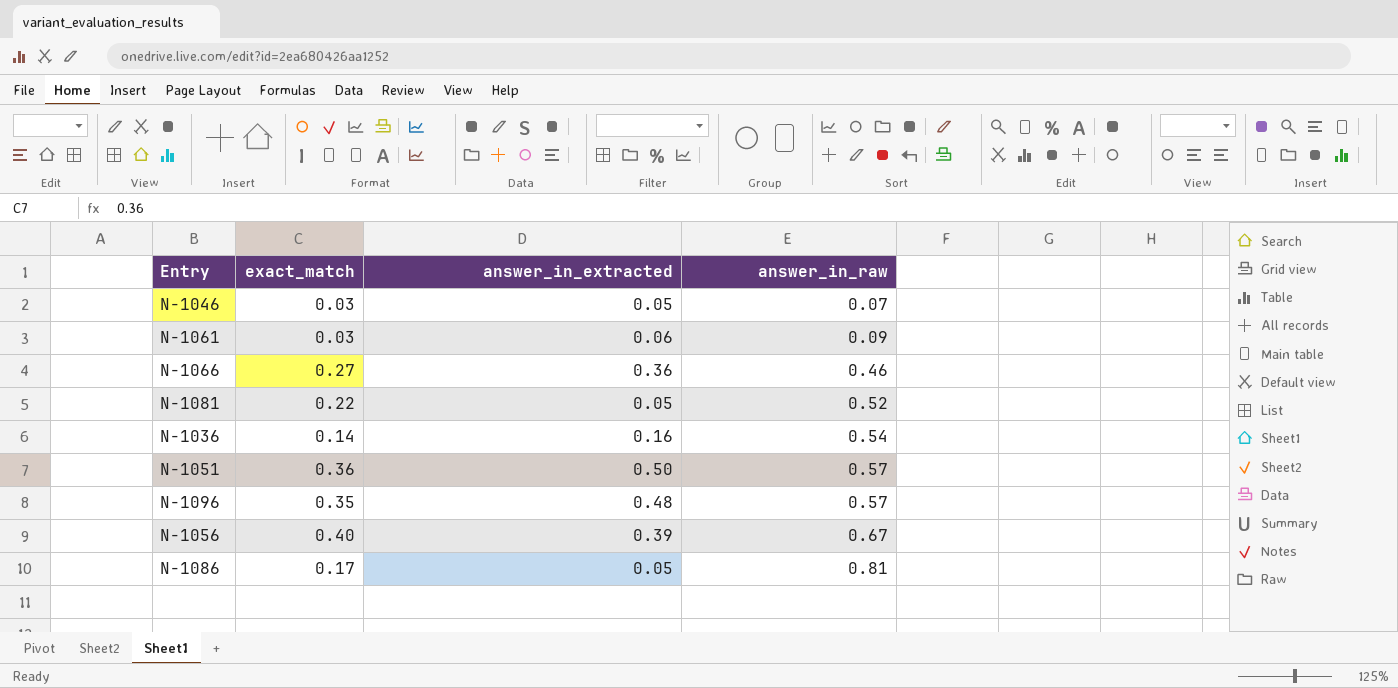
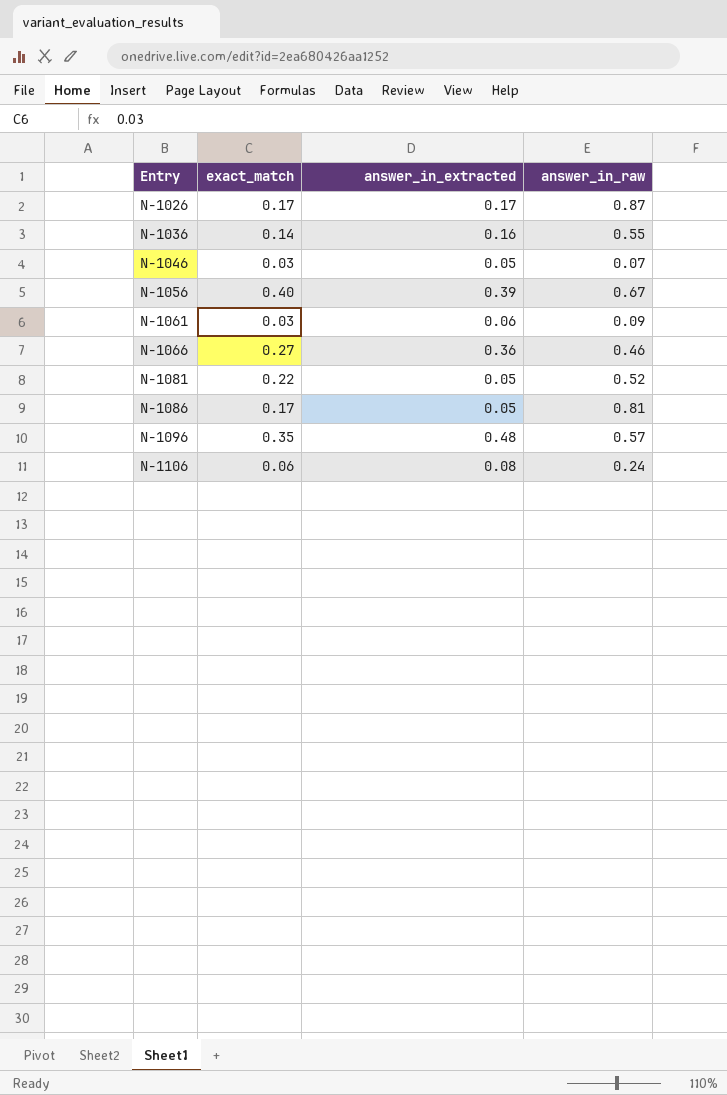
row order: answer_in_raw ascending -> Entry ascending
row N-1051: 0.36 | 0.50 | 0.57 -> none
row N-1026: none -> 0.17 | 0.17 | 0.87
N-1036 | answer_in_raw: 0.54 -> 0.55
row N-1106: none -> 0.06 | 0.08 | 0.24

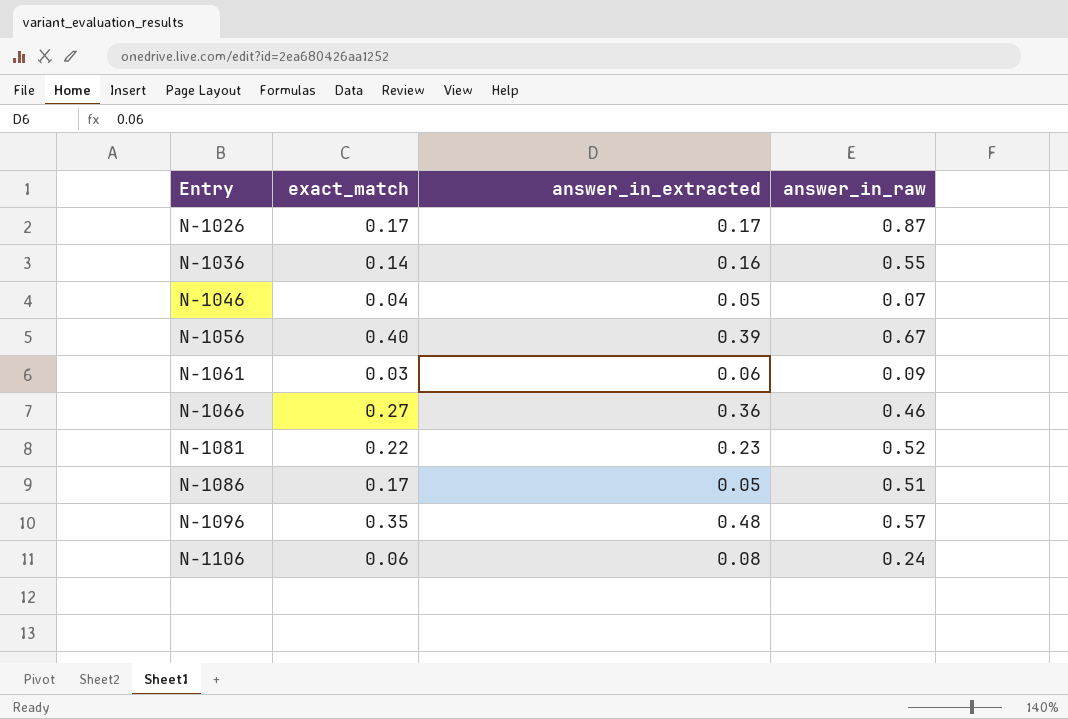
N-1046 | exact_match: 0.03 -> 0.04
N-1081 | answer_in_extracted: 0.05 -> 0.23
N-1086 | answer_in_raw: 0.81 -> 0.51

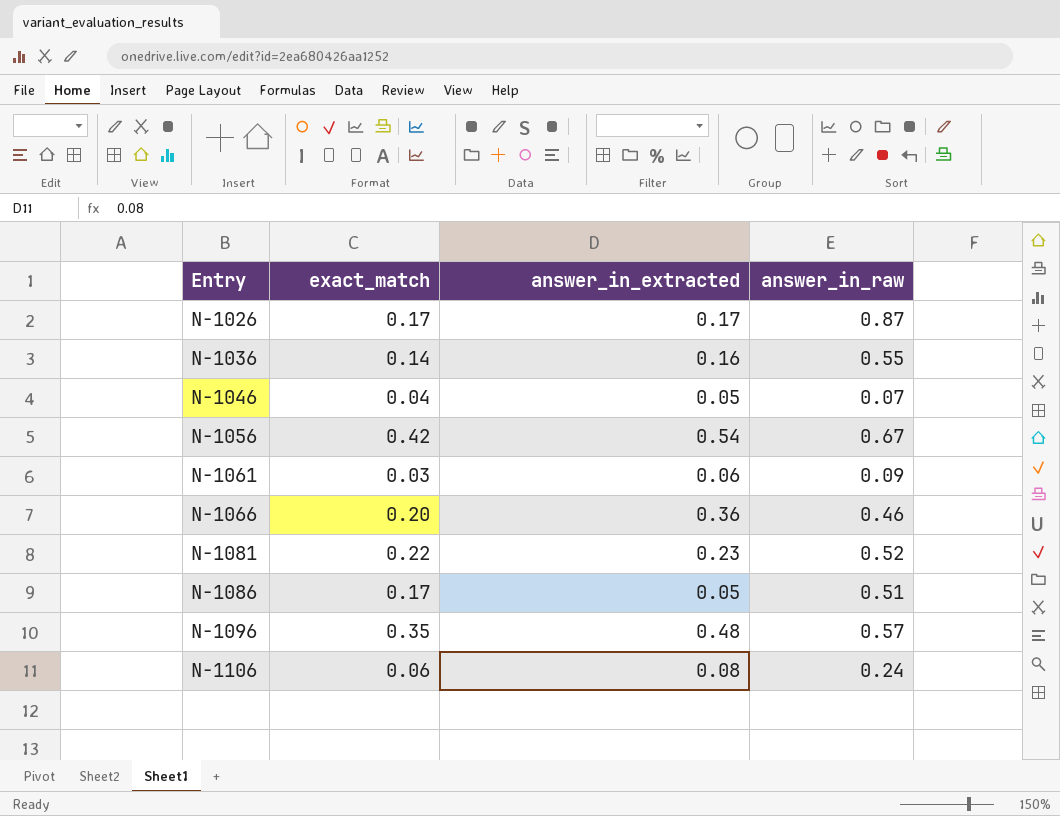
N-1056 | exact_match: 0.40 -> 0.42
N-1056 | answer_in_extracted: 0.39 -> 0.54
N-1066 | exact_match: 0.27 -> 0.20

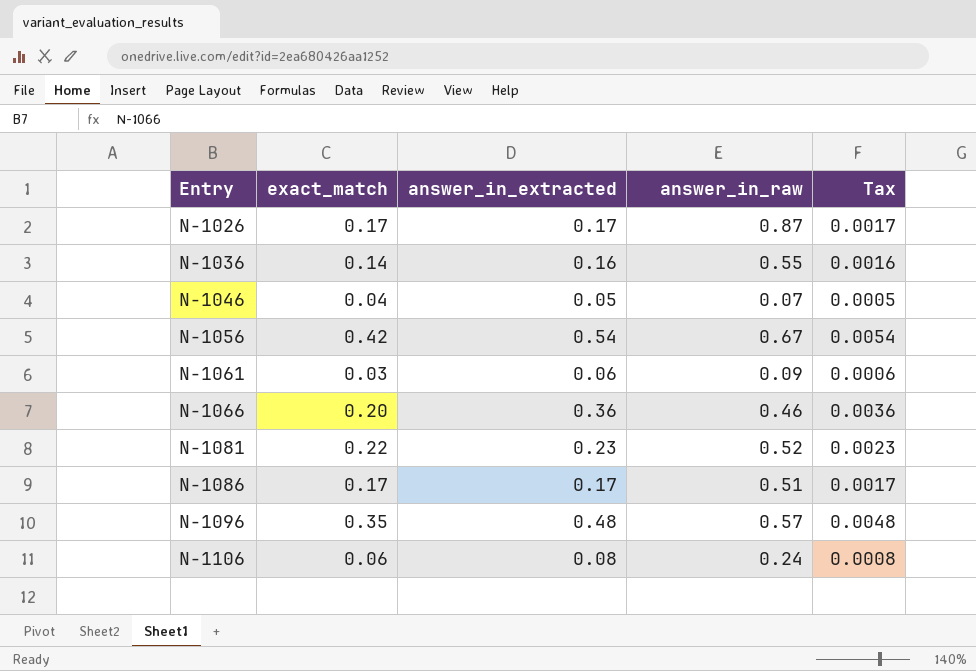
column Tax | formula: none -> [answer_in_extracted] * 0.01
N-1086 | answer_in_extracted: 0.05 -> 0.17

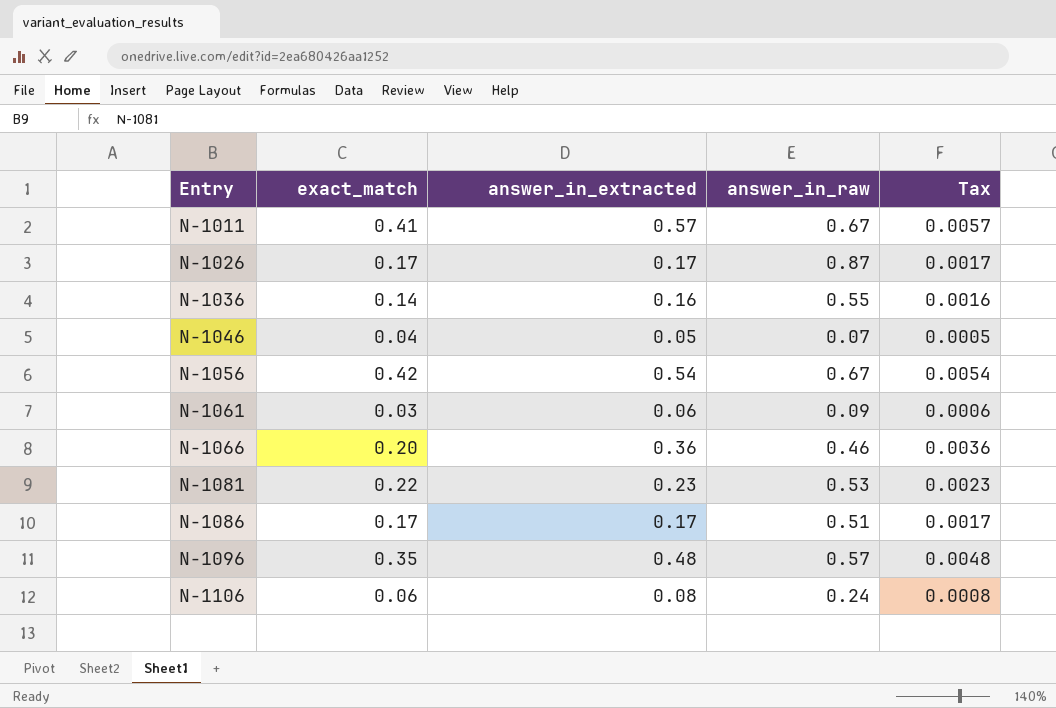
row N-1011: none -> 0.41 | 0.57 | 0.67 | 0.0057
N-1081 | answer_in_raw: 0.52 -> 0.53

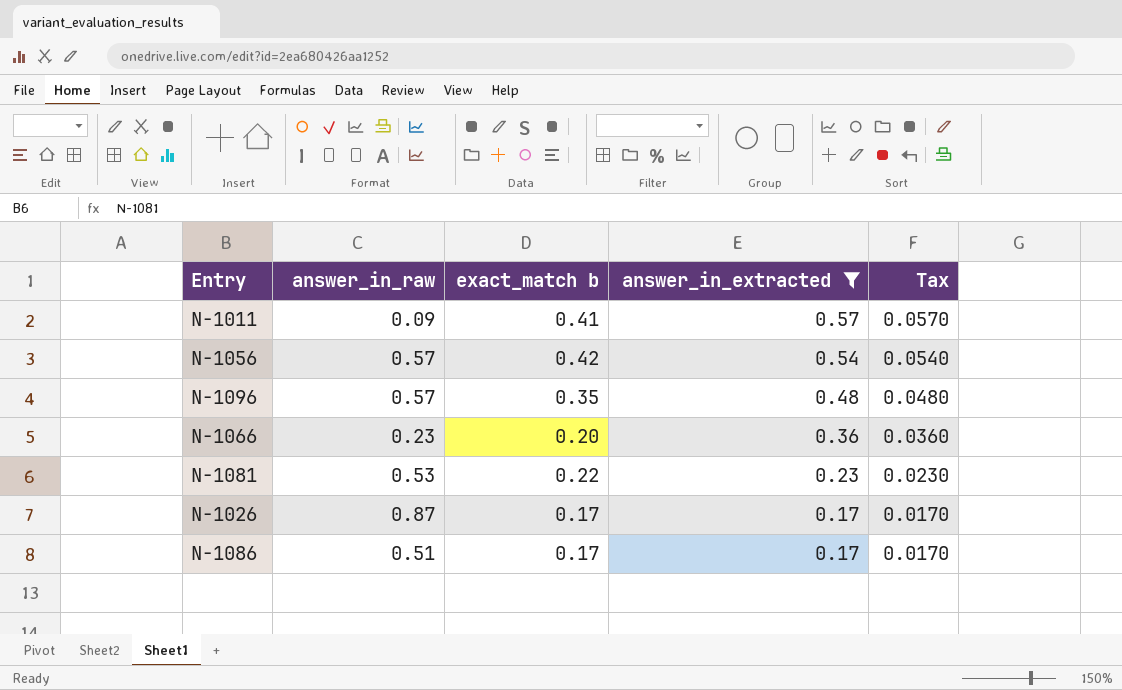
filter: none -> answer_in_extracted >= 0.17
row order: Entry ascending -> answer_in_extracted descending
column answer_in_raw | position: 4 -> 2
column name: exact_match -> exact_match b
column Tax | formula: [answer_in_extracted] * 0.01 -> [answer_in_extracted] * 0.1
N-1011 | answer_in_raw: 0.67 -> 0.09
N-1056 | answer_in_raw: 0.67 -> 0.57
N-1066 | answer_in_raw: 0.46 -> 0.23

